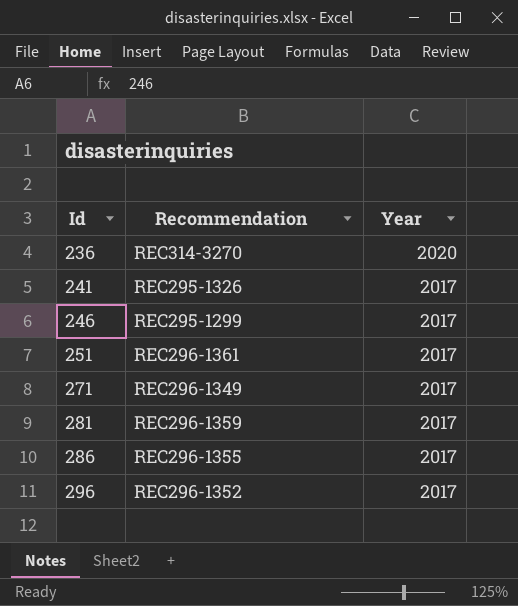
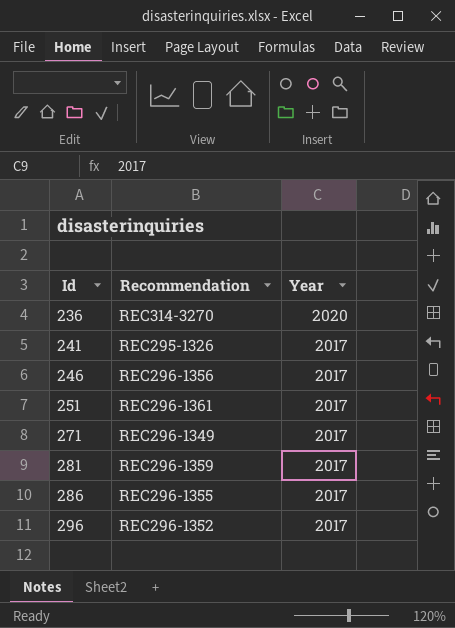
246 | Recommendation: REC295-1299 -> REC296-1356

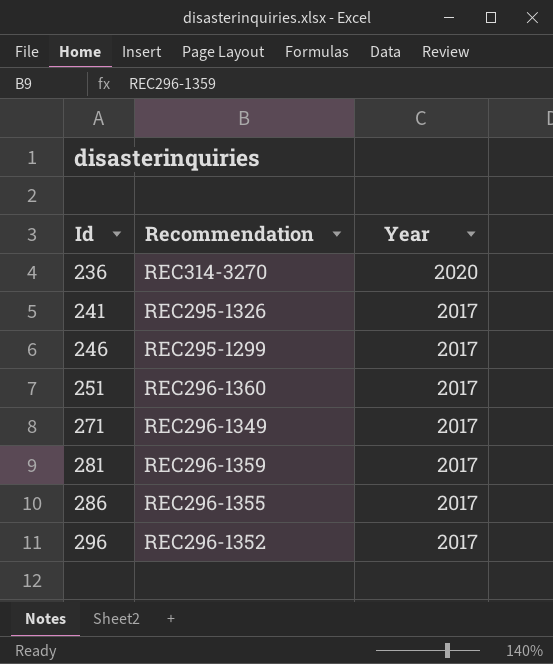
246 | Recommendation: REC296-1356 -> REC295-1299
251 | Recommendation: REC296-1361 -> REC296-1360

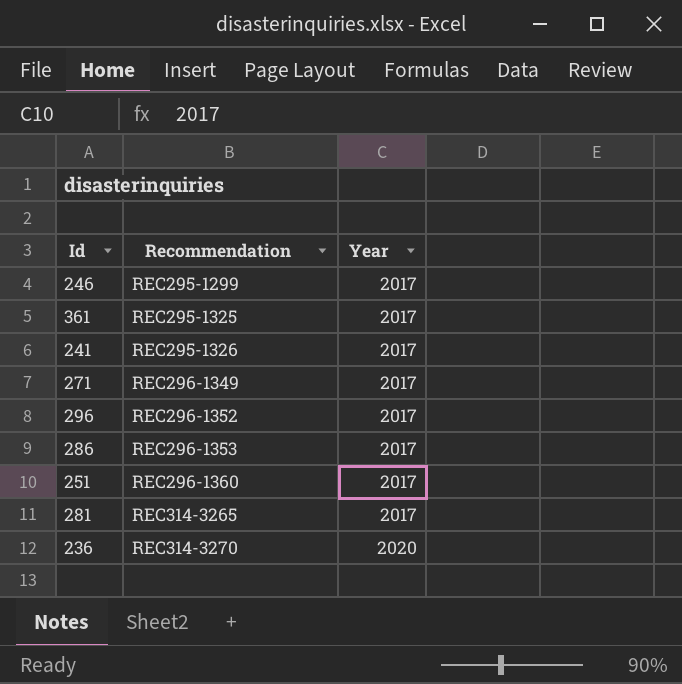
row order: Id ascending -> Recommendation ascending
row 361: none -> REC295-1325 | 2017
286 | Recommendation: REC296-1355 -> REC296-1353
281 | Recommendation: REC296-1359 -> REC314-3265

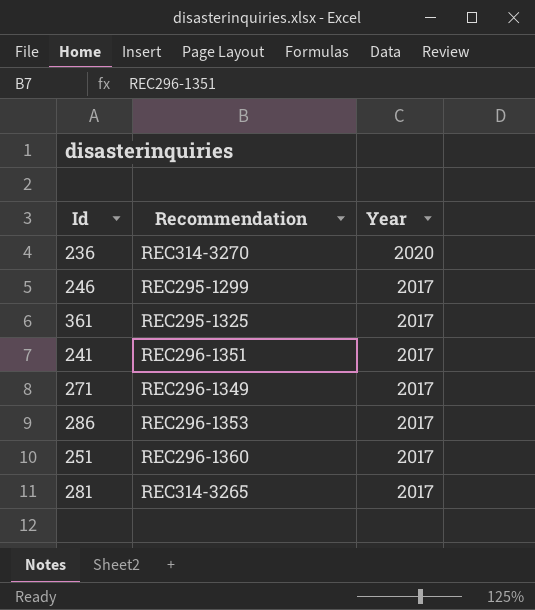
row order: Recommendation ascending -> Year descending
row 296: REC296-1352 | 2017 -> none
241 | Recommendation: REC295-1326 -> REC296-1351

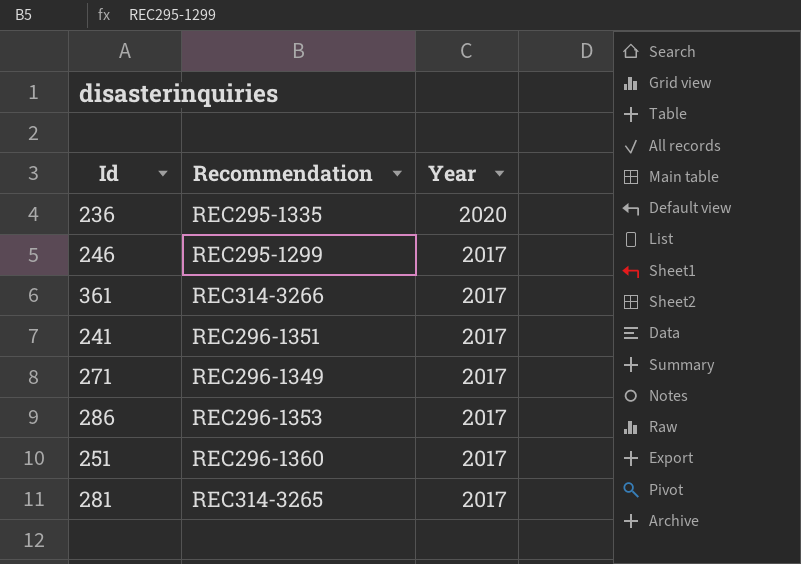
236 | Recommendation: REC314-3270 -> REC295-1335
361 | Recommendation: REC295-1325 -> REC314-3266

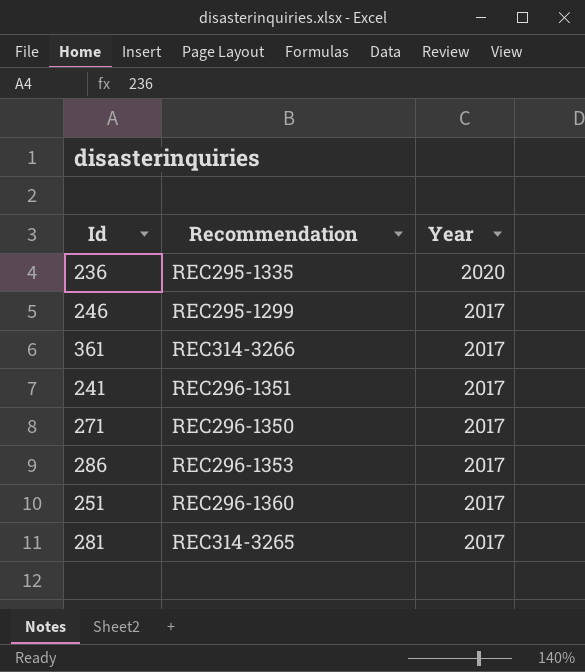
271 | Recommendation: REC296-1349 -> REC296-1350

